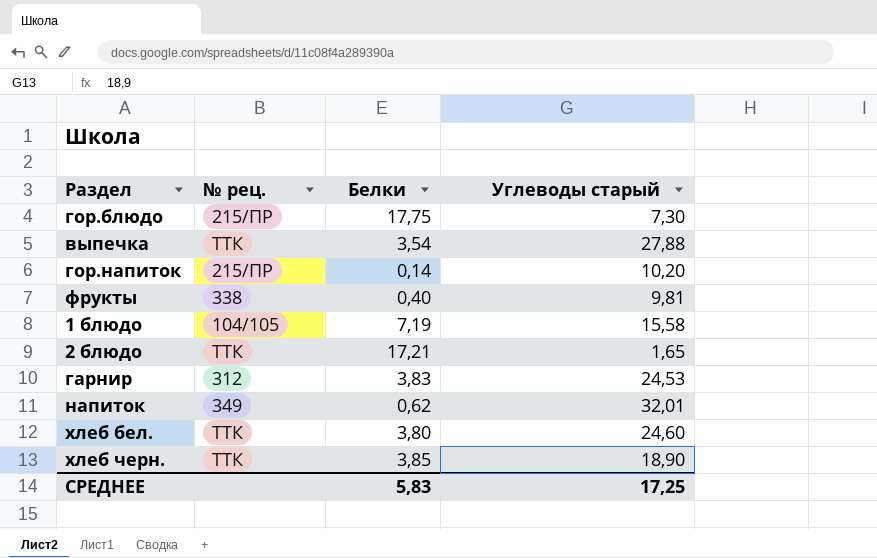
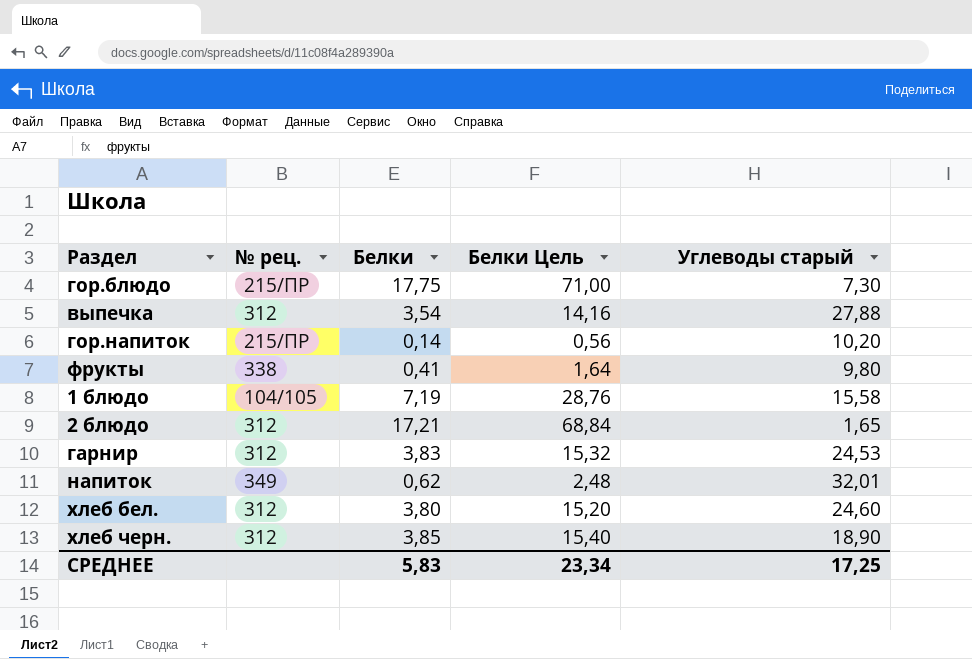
column Белки Цель | formula: none -> [Белки] * 4
выпечка | № рец.: ТТК -> 312
фрукты | Белки: 0,40 -> 0,41
фрукты | Углеводы старый: 9,81 -> 9,80
2 блюдо | № рец.: ТТК -> 312
хлеб бел. | № рец.: ТТК -> 312
хлеб черн. | № рец.: ТТК -> 312

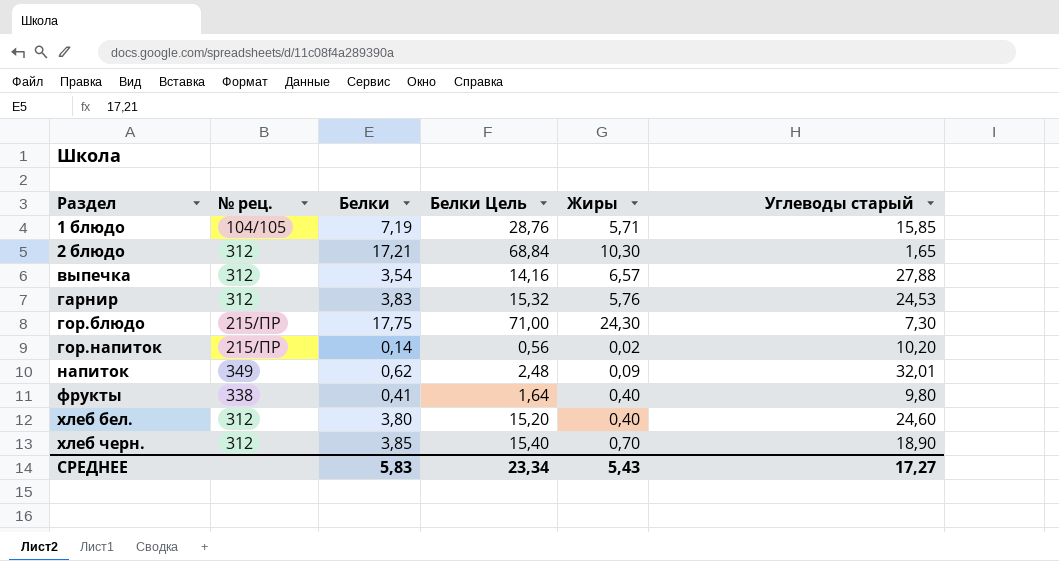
row order: none -> Раздел ascending
column Жиры | position: none -> 5
1 блюдо | Углеводы старый: 15,58 -> 15,85
СРЕДНЕЕ | Углеводы старый: 17,25 -> 17,27

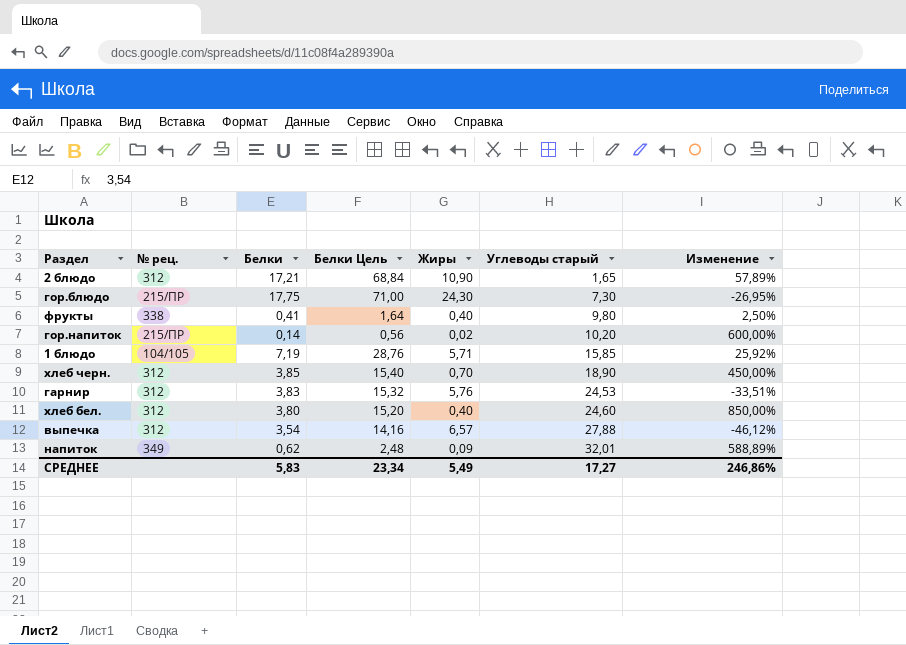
row order: Раздел ascending -> Углеводы старый ascending
column Изменение | formula: none -> ([Белки] - [Жиры]) / [Жиры]
2 блюдо | Жиры: 10,30 -> 10,90
СРЕДНЕЕ | Жиры: 5,43 -> 5,49

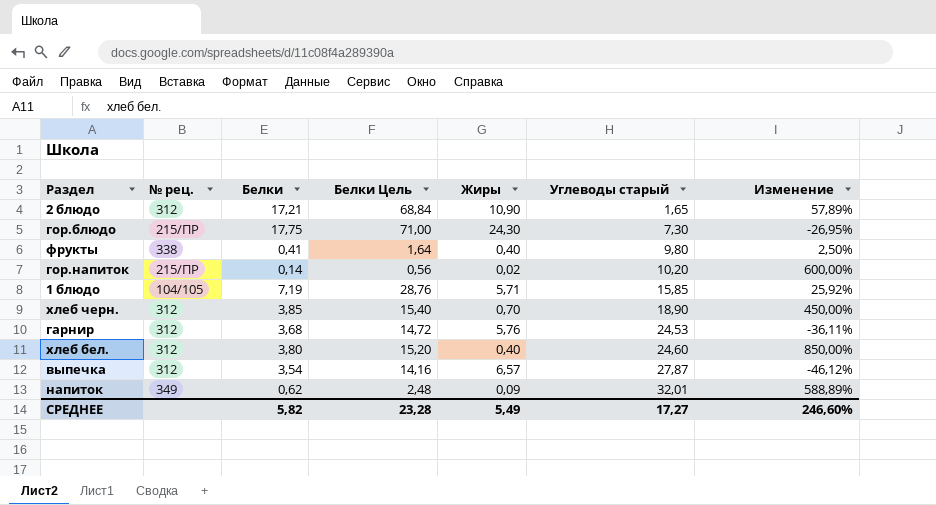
гарнир | Белки: 3,83 -> 3,68
гарнир | Белки Цель: 15,32 -> 14,72
гарнир | Изменение: -33,51% -> -36,11%
выпечка | Углеводы старый: 27,88 -> 27,87
СРЕДНЕЕ | Белки: 5,83 -> 5,82
СРЕДНЕЕ | Белки Цель: 23,34 -> 23,28
СРЕДНЕЕ | Изменение: 246,86% -> 246,60%

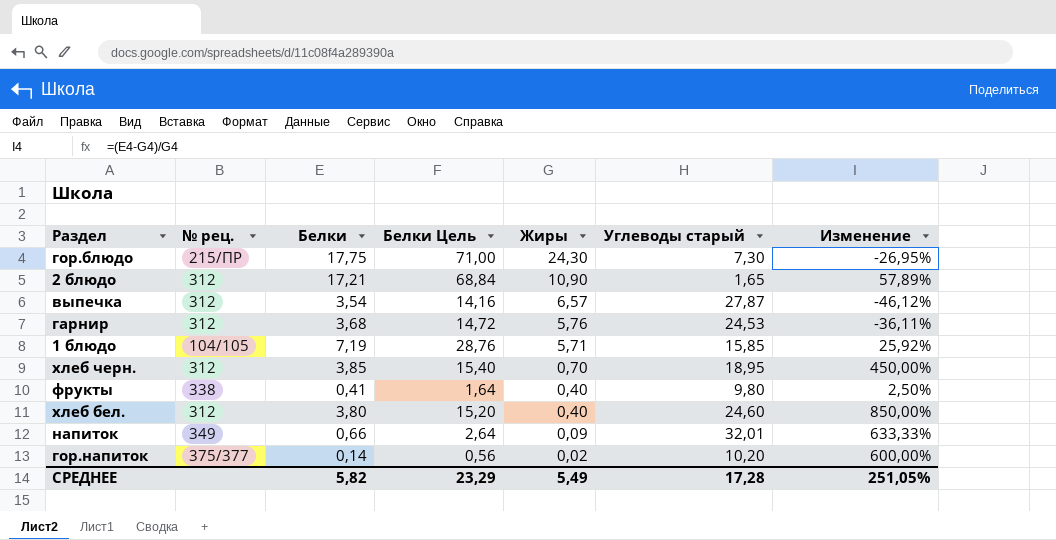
row order: Углеводы старый ascending -> Жиры descending
хлеб черн. | Углеводы старый: 18,90 -> 18,95
напиток | Белки: 0,62 -> 0,66
напиток | Белки Цель: 2,48 -> 2,64
напиток | Изменение: 588,89% -> 633,33%
гор.напиток | № рец.: 215/ПР -> 375/377
СРЕДНЕЕ | Белки Цель: 23,28 -> 23,29
СРЕДНЕЕ | Углеводы старый: 17,27 -> 17,28
СРЕДНЕЕ | Изменение: 246,60% -> 251,05%

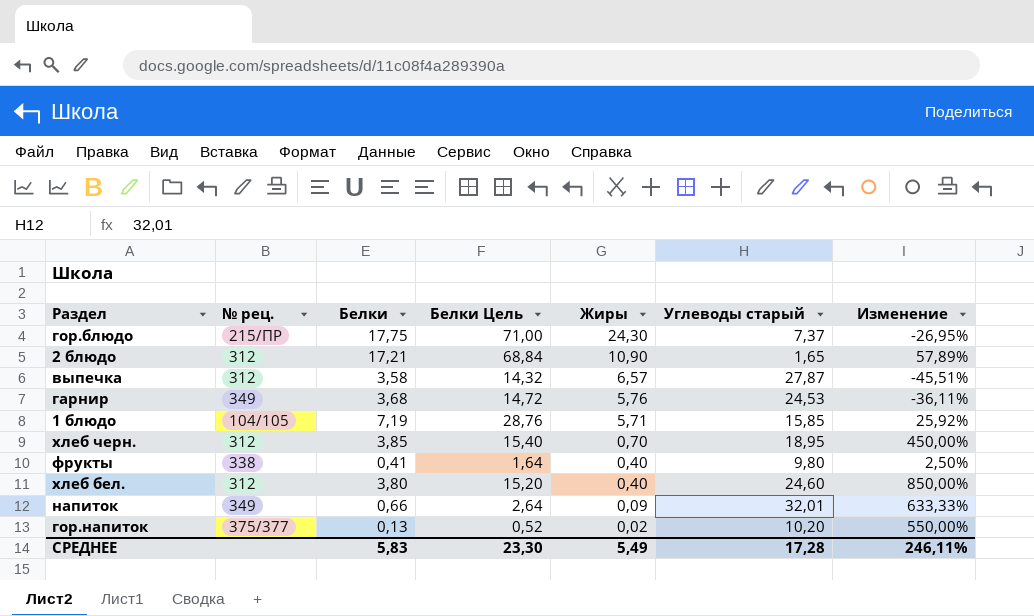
гор.блюдо | Углеводы старый: 7,30 -> 7,37
выпечка | Белки: 3,54 -> 3,58
выпечка | Белки Цель: 14,16 -> 14,32
выпечка | Изменение: -46,12% -> -45,51%
гарнир | № рец.: 312 -> 349
гор.напиток | Белки: 0,14 -> 0,13
гор.напиток | Белки Цель: 0,56 -> 0,52
гор.напиток | Изменение: 600,00% -> 550,00%
СРЕДНЕЕ | Белки: 5,82 -> 5,83
СРЕДНЕЕ | Белки Цель: 23,29 -> 23,30
СРЕДНЕЕ | Изменение: 251,05% -> 246,11%

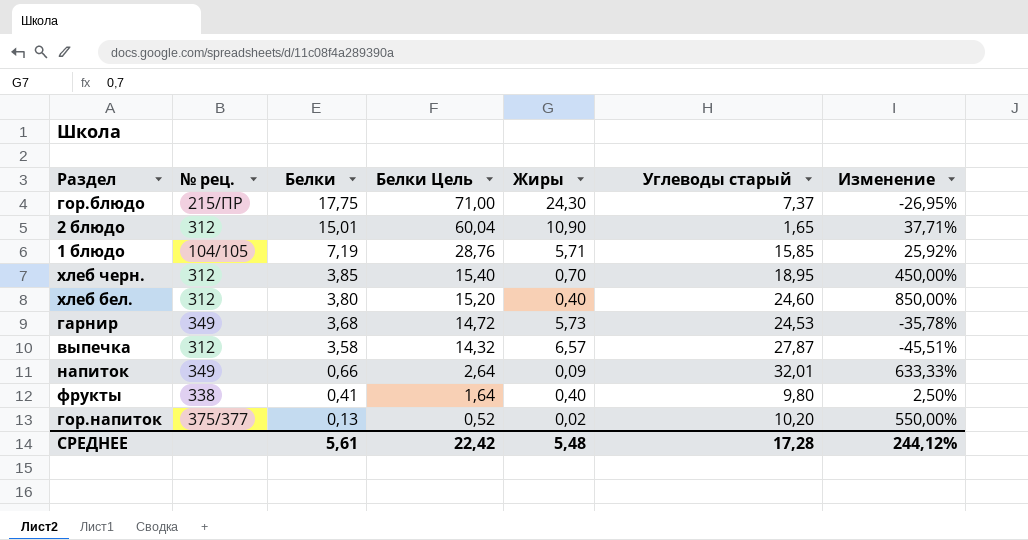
row order: Жиры descending -> Белки descending
2 блюдо | Белки: 17,21 -> 15,01
2 блюдо | Белки Цель: 68,84 -> 60,04
2 блюдо | Изменение: 57,89% -> 37,71%
гарнир | Жиры: 5,76 -> 5,73
гарнир | Изменение: -36,11% -> -35,78%
СРЕДНЕЕ | Белки: 5,83 -> 5,61
СРЕДНЕЕ | Белки Цель: 23,30 -> 22,42
СРЕДНЕЕ | Жиры: 5,49 -> 5,48
СРЕДНЕЕ | Изменение: 246,11% -> 244,12%

